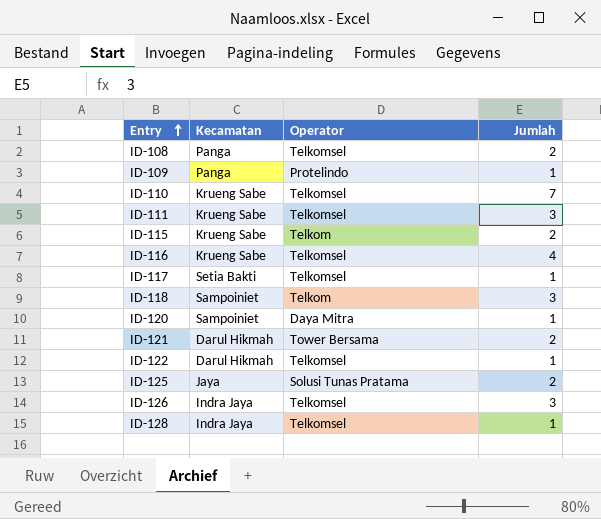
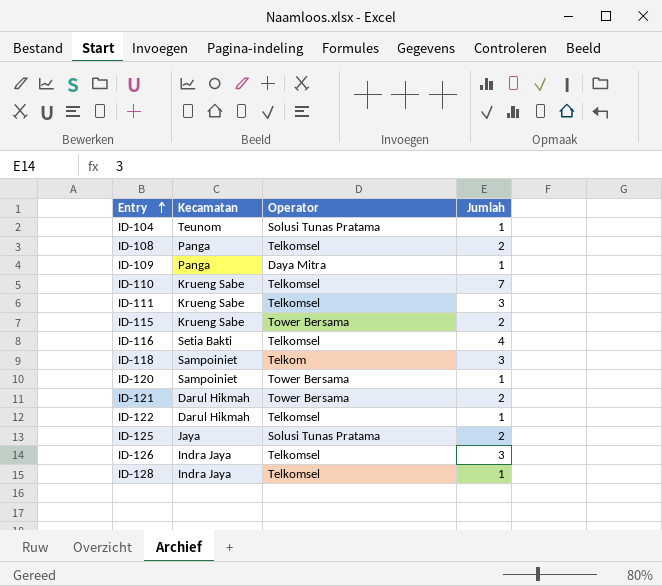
row ID-117: Setia Bakti | Telkomsel | 1 -> none
row ID-104: none -> Teunom | Solusi Tunas Pratama | 1
ID-109 | Operator: Protelindo -> Daya Mitra
ID-115 | Operator: Telkom -> Tower Bersama
ID-116 | Kecamatan: Krueng Sabe -> Setia Bakti
ID-120 | Operator: Daya Mitra -> Tower Bersama

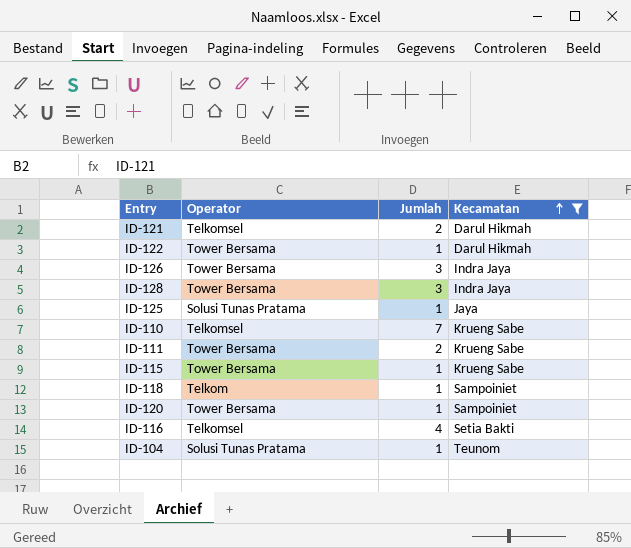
filter: none -> Kecamatan != Panga
row order: Entry ascending -> Kecamatan ascending
column Kecamatan | position: 2 -> 4
ID-121 | Operator: Tower Bersama -> Telkomsel
ID-122 | Operator: Telkomsel -> Tower Bersama
ID-126 | Operator: Telkomsel -> Tower Bersama
ID-128 | Operator: Telkomsel -> Tower Bersama
ID-128 | Jumlah: 1 -> 3
ID-125 | Jumlah: 2 -> 1
ID-111 | Operator: Telkomsel -> Tower Bersama
ID-111 | Jumlah: 3 -> 2
ID-115 | Jumlah: 2 -> 1
ID-118 | Jumlah: 3 -> 1

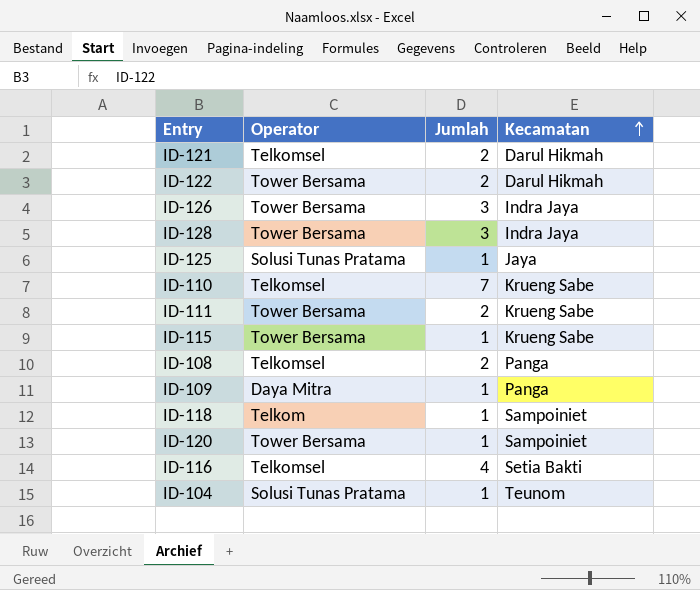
filter: Kecamatan != Panga -> none
ID-122 | Jumlah: 1 -> 2

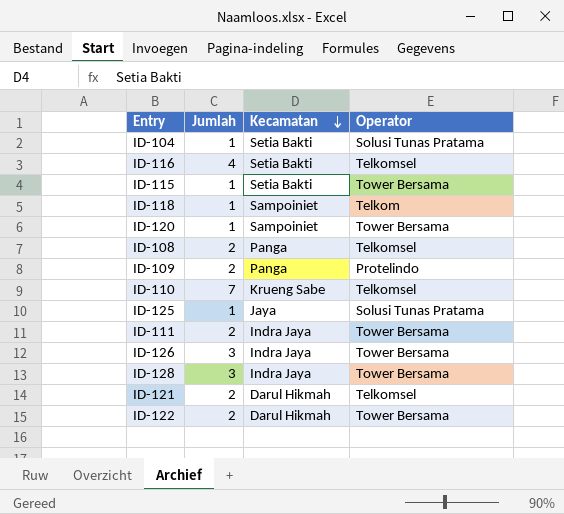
row order: Kecamatan ascending -> Kecamatan descending
column Operator | position: 2 -> 4
ID-104 | Kecamatan: Teunom -> Setia Bakti
ID-115 | Kecamatan: Krueng Sabe -> Setia Bakti
ID-109 | Jumlah: 1 -> 2
ID-109 | Operator: Daya Mitra -> Protelindo
ID-111 | Kecamatan: Krueng Sabe -> Indra Jaya

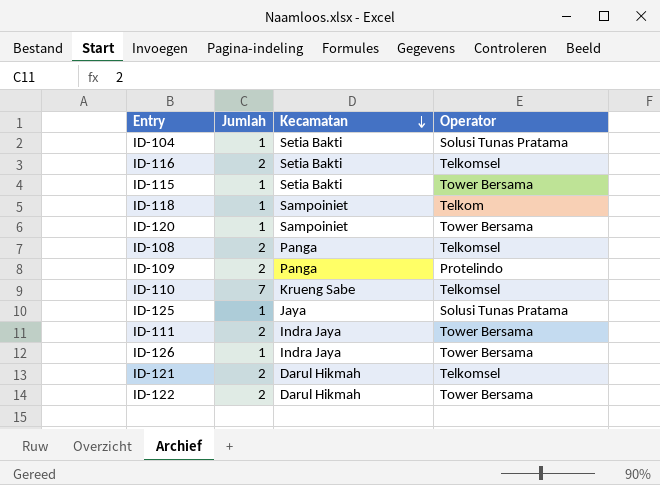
row ID-128: 3 | Indra Jaya | Tower Bersama -> none
ID-116 | Jumlah: 4 -> 2
ID-126 | Jumlah: 3 -> 1

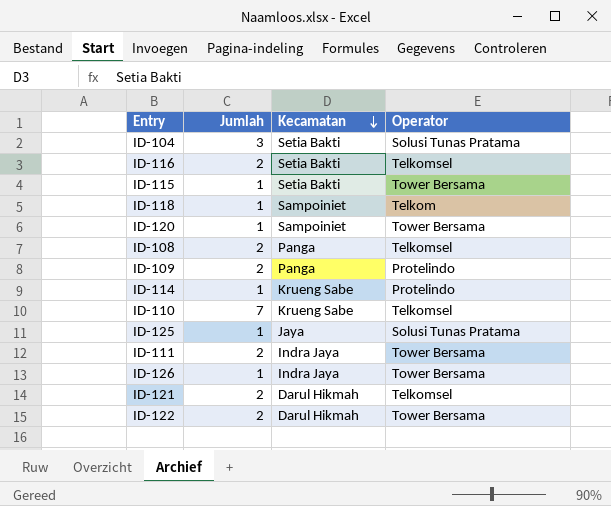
ID-104 | Jumlah: 1 -> 3
row ID-114: none -> 1 | Krueng Sabe | Protelindo

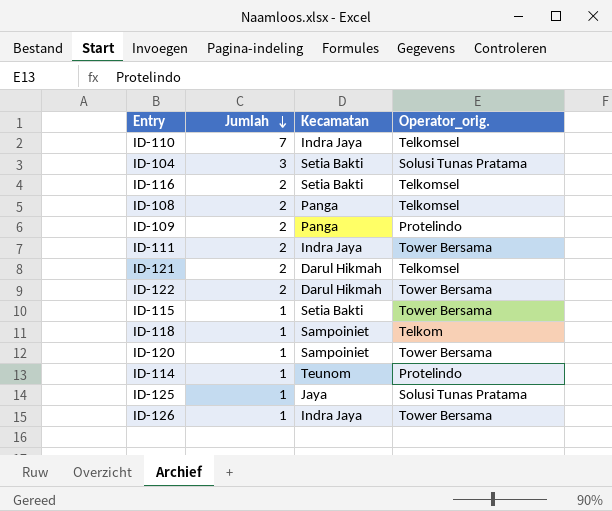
row order: Kecamatan descending -> Jumlah descending
column name: Operator -> Operator_orig.
ID-110 | Kecamatan: Krueng Sabe -> Indra Jaya
ID-114 | Kecamatan: Krueng Sabe -> Teunom

